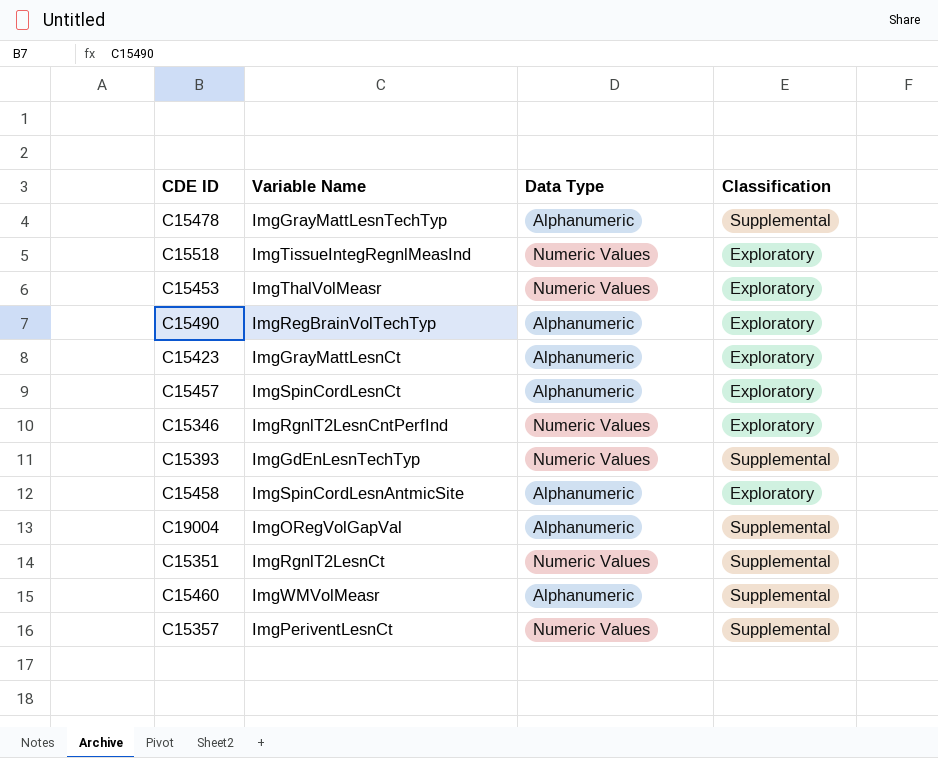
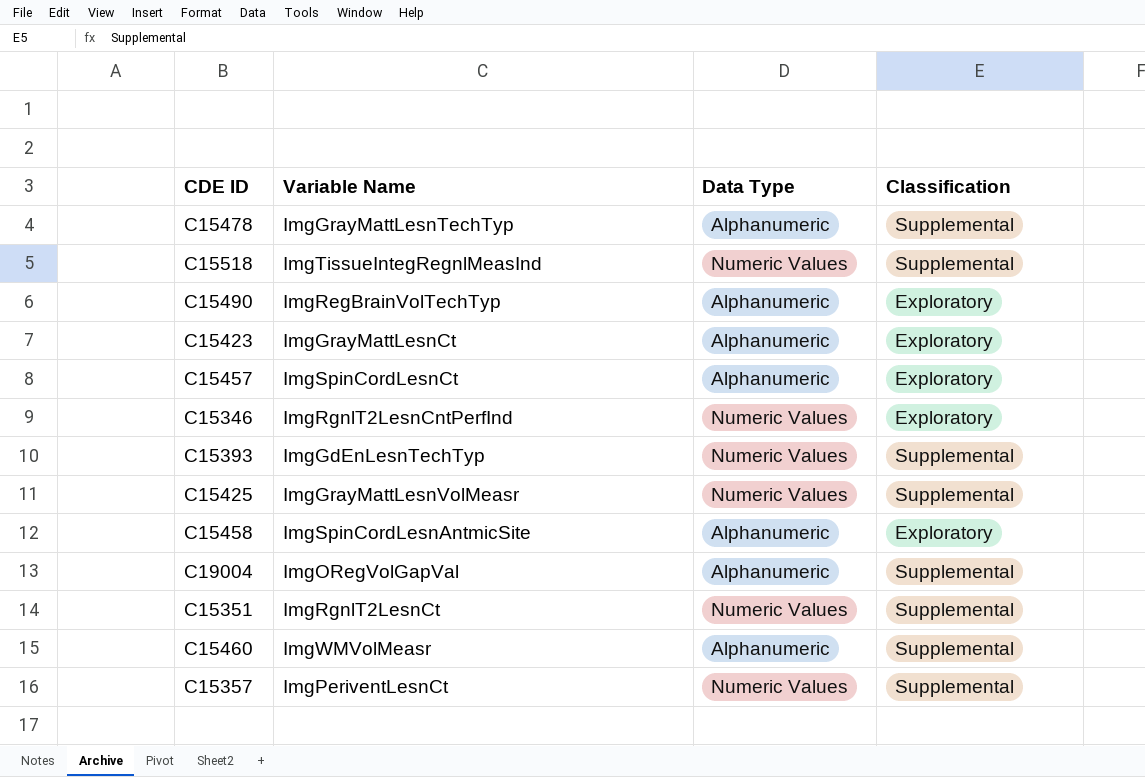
row C15453: ImgThalVolMeasr | Numeric Values | Exploratory -> none
C15518 | Classification: Exploratory -> Supplemental
row C15425: none -> ImgGrayMattLesnVolMeasr | Numeric Values | Supplemental

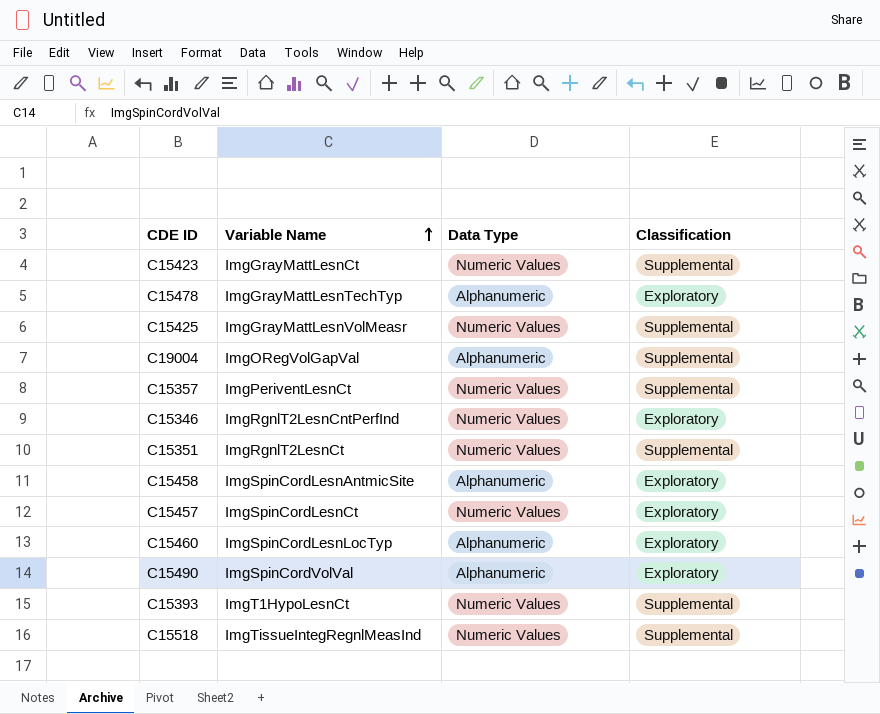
row order: none -> Variable Name ascending
C15423 | Data Type: Alphanumeric -> Numeric Values
C15423 | Classification: Exploratory -> Supplemental
C15478 | Classification: Supplemental -> Exploratory
C15457 | Data Type: Alphanumeric -> Numeric Values
C15460 | Variable Name: ImgWMVolMeasr -> ImgSpinCordLesnLocTyp
C15460 | Classification: Supplemental -> Exploratory
C15490 | Variable Name: ImgRegBrainVolTechTyp -> ImgSpinCordVolVal
C15393 | Variable Name: ImgGdEnLesnTechTyp -> ImgT1HypoLesnCt

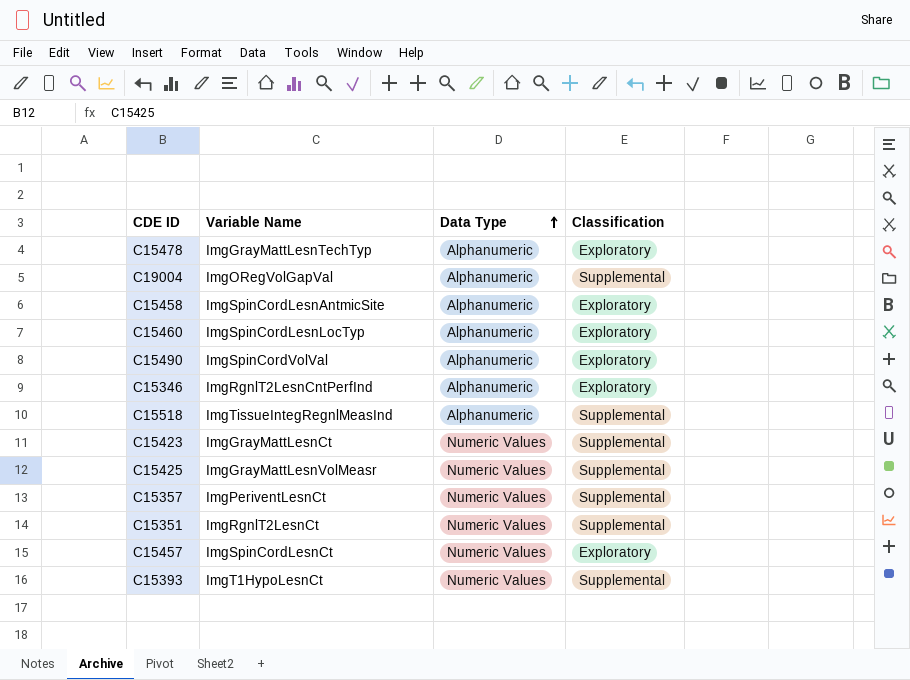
row order: Variable Name ascending -> Data Type ascending
C15346 | Data Type: Numeric Values -> Alphanumeric
C15518 | Data Type: Numeric Values -> Alphanumeric

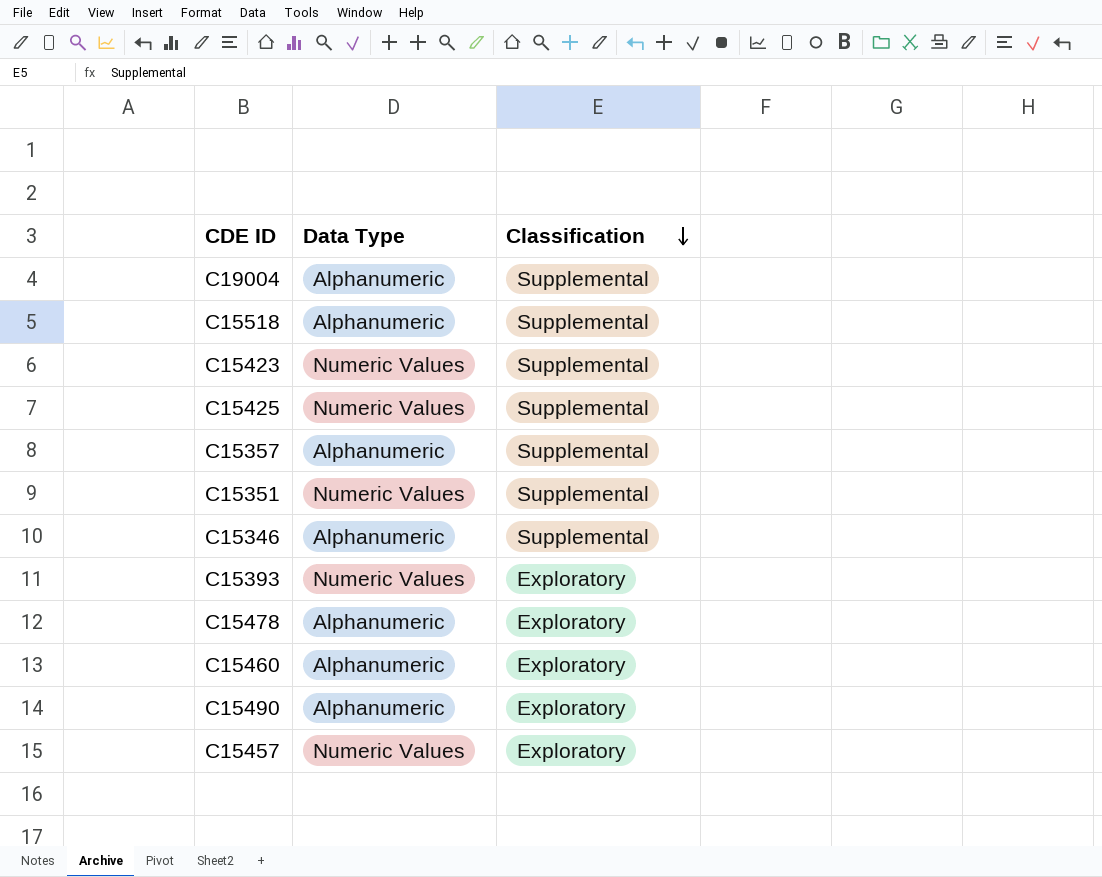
row order: Data Type ascending -> Classification descending
column Variable Name | position: 2 -> none
row C15458: ImgSpinCordLesnAntmicSite | Alphanumeric | Exploratory -> none
C15357 | Data Type: Numeric Values -> Alphanumeric
C15346 | Classification: Exploratory -> Supplemental
C15393 | Classification: Supplemental -> Exploratory

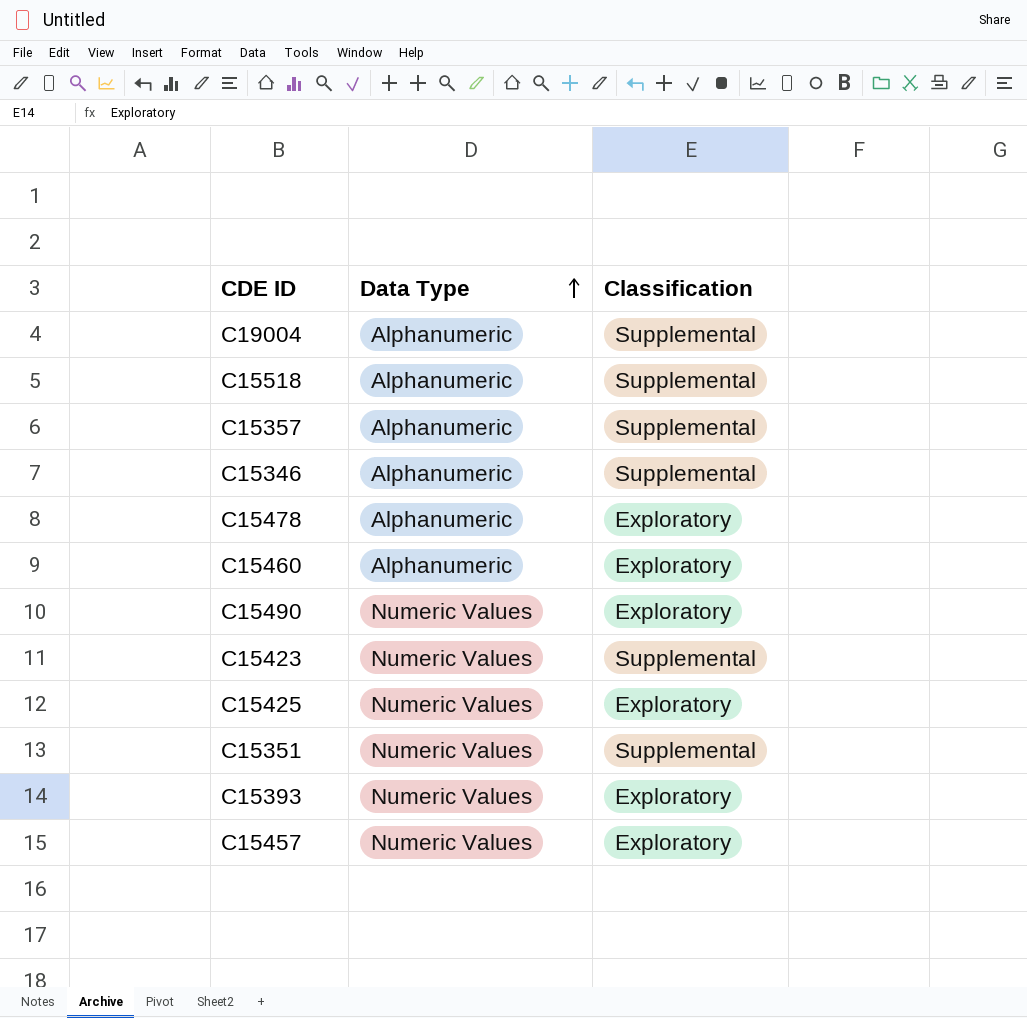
row order: Classification descending -> Data Type ascending
C15490 | Data Type: Alphanumeric -> Numeric Values
C15425 | Classification: Supplemental -> Exploratory

